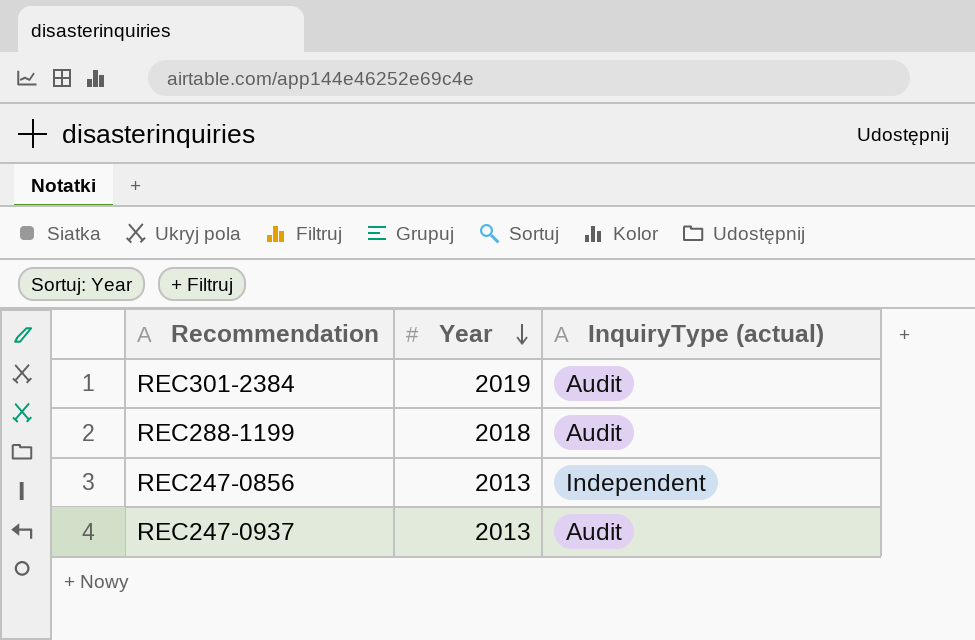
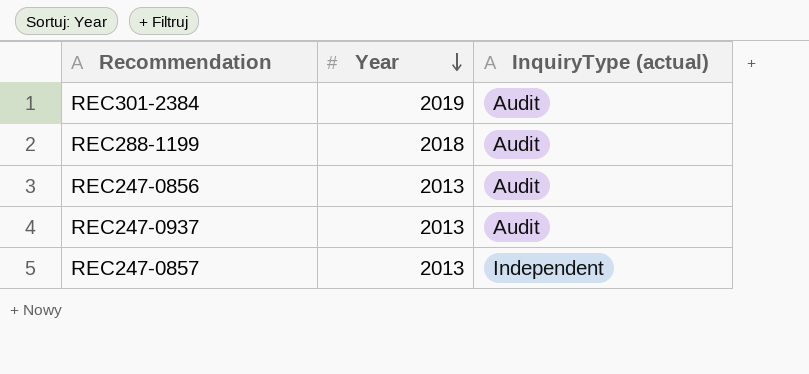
REC247-0856 | InquiryType (actual): Independent -> Audit
row REC247-0857: none -> 2013 | Independent

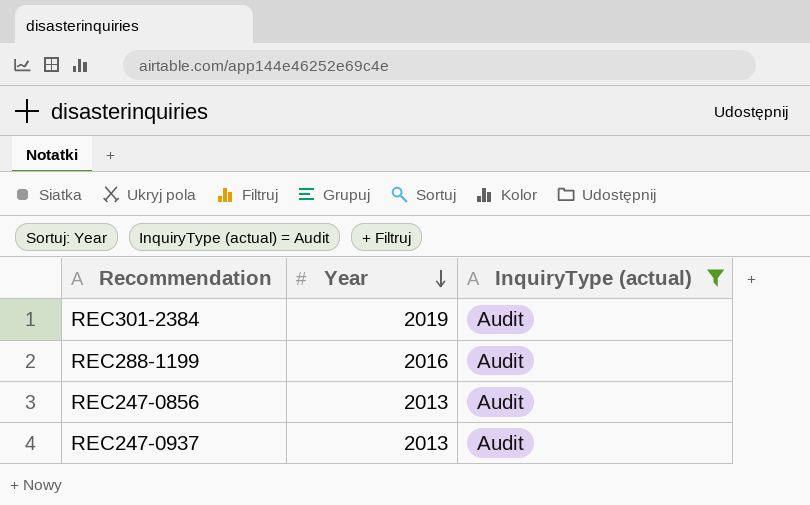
filter: none -> InquiryType (actual) = Audit
REC288-1199 | Year: 2018 -> 2016

